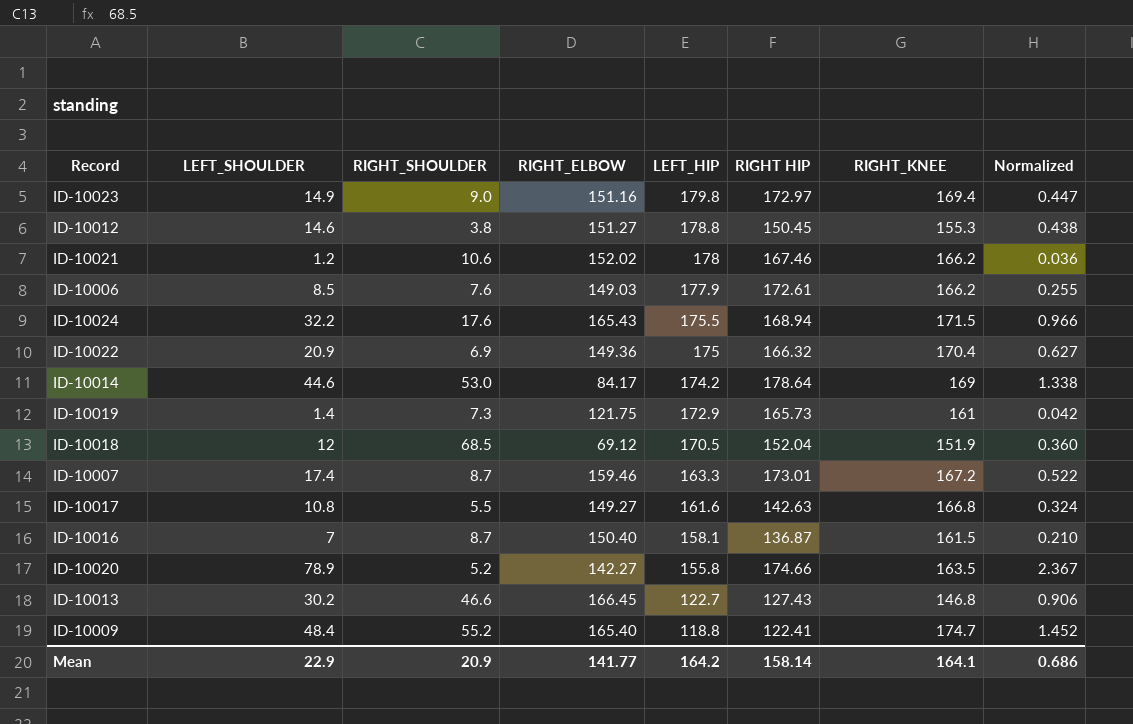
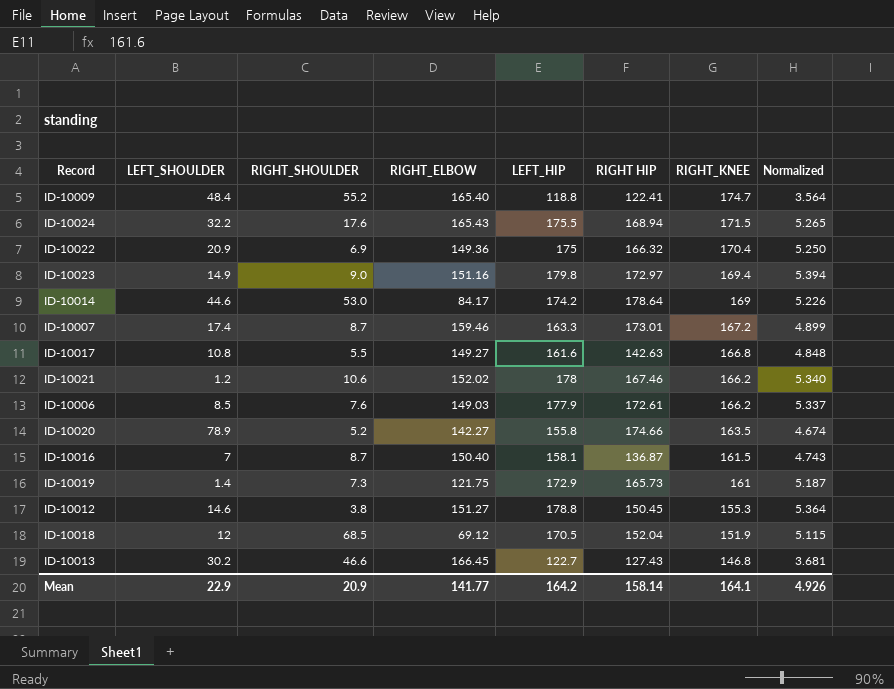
row order: LEFT_HIP descending -> RIGHT_KNEE descending
column Normalized | formula: [LEFT_SHOULDER] * 0.03 -> [LEFT_HIP] * 0.03
Mean | Normalized: 0.686 -> 4.926

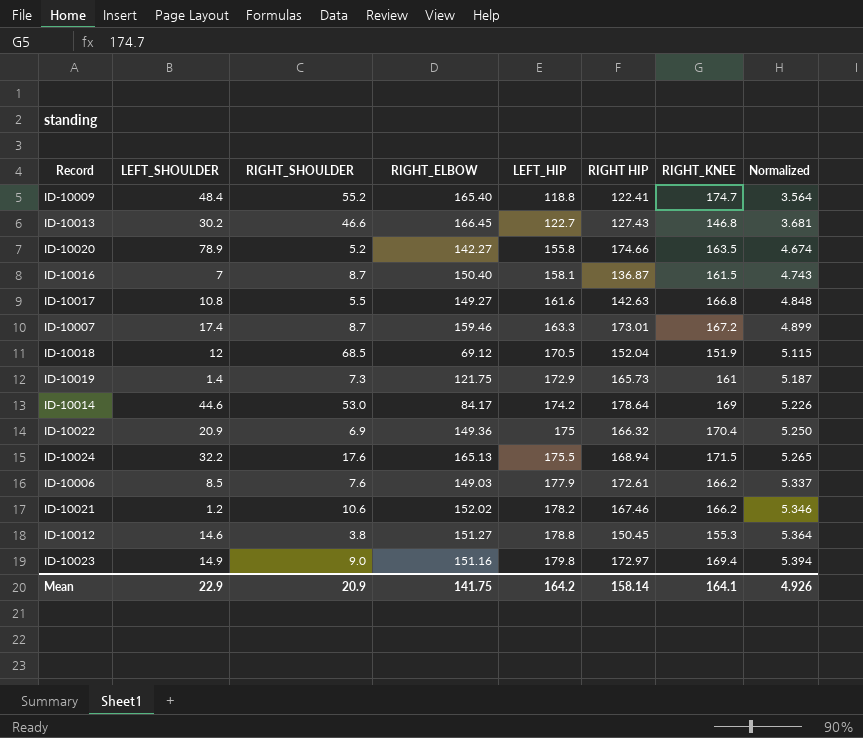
row order: RIGHT_KNEE descending -> LEFT_HIP ascending
ID-10024 | RIGHT_ELBOW: 165.43 -> 165.13
ID-10021 | LEFT_HIP: 178 -> 178.2
ID-10021 | Normalized: 5.340 -> 5.346
Mean | RIGHT_ELBOW: 141.77 -> 141.75

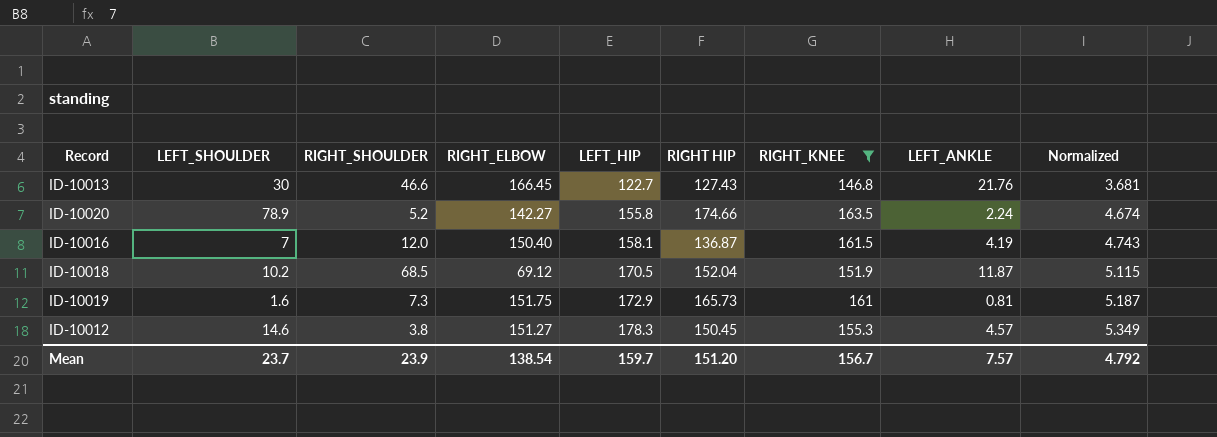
filter: none -> RIGHT_KNEE <= 163.5
column LEFT_ANKLE | position: none -> 8
ID-10013 | LEFT_SHOULDER: 30.2 -> 30
ID-10016 | RIGHT_SHOULDER: 8.7 -> 12.0
ID-10018 | LEFT_SHOULDER: 12 -> 10.2
ID-10019 | LEFT_SHOULDER: 1.4 -> 1.6
ID-10019 | RIGHT_ELBOW: 121.75 -> 151.75
ID-10012 | LEFT_HIP: 178.8 -> 178.3
ID-10012 | Normalized: 5.364 -> 5.349
Mean | LEFT_SHOULDER: 22.9 -> 23.7
Mean | RIGHT_SHOULDER: 20.9 -> 23.9
Mean | RIGHT_ELBOW: 141.75 -> 138.54
Mean | LEFT_HIP: 164.2 -> 159.7
Mean | RIGHT HIP: 158.14 -> 151.20
Mean | RIGHT_KNEE: 164.1 -> 156.7
Mean | Normalized: 4.926 -> 4.792

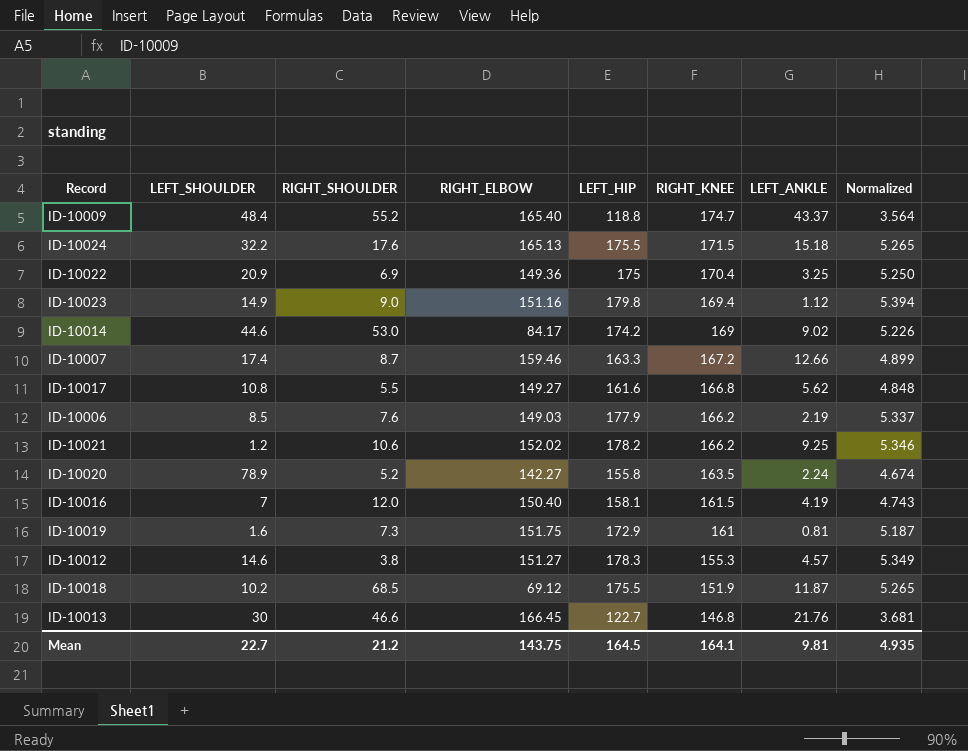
filter: RIGHT_KNEE <= 163.5 -> none
row order: LEFT_HIP ascending -> RIGHT_KNEE descending
column RIGHT HIP | position: 6 -> none
ID-10018 | LEFT_HIP: 170.5 -> 175.5
ID-10018 | Normalized: 5.115 -> 5.265
Mean | LEFT_SHOULDER: 23.7 -> 22.7
Mean | RIGHT_SHOULDER: 23.9 -> 21.2
Mean | RIGHT_ELBOW: 138.54 -> 143.75
Mean | LEFT_HIP: 159.7 -> 164.5
Mean | RIGHT_KNEE: 156.7 -> 164.1
Mean | LEFT_ANKLE: 7.57 -> 9.81
Mean | Normalized: 4.792 -> 4.935

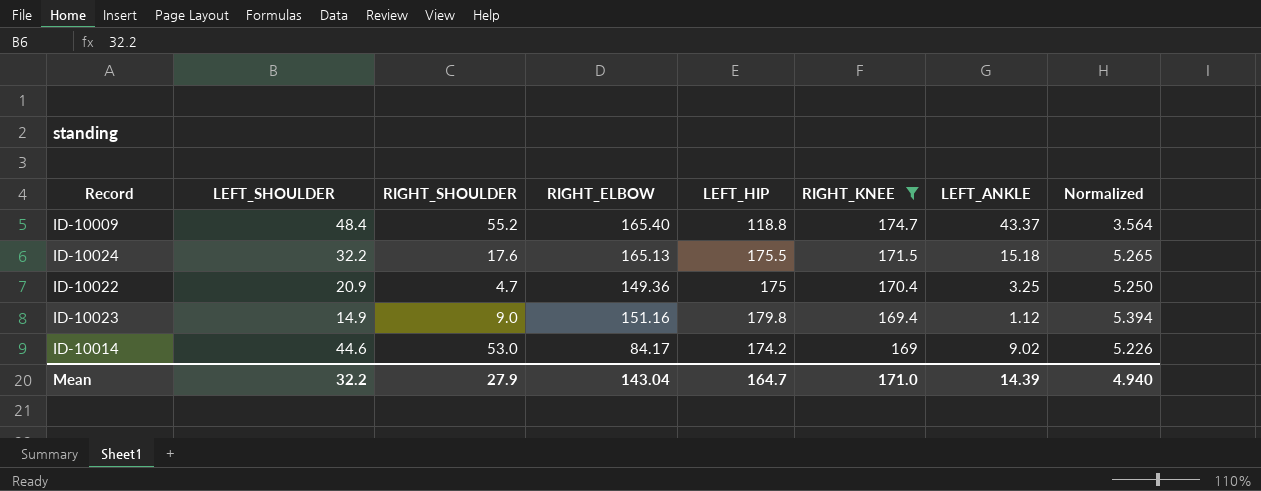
filter: none -> RIGHT_KNEE >= 169
ID-10022 | RIGHT_SHOULDER: 6.9 -> 4.7
Mean | LEFT_SHOULDER: 22.7 -> 32.2
Mean | RIGHT_SHOULDER: 21.2 -> 27.9
Mean | RIGHT_ELBOW: 143.75 -> 143.04
Mean | LEFT_HIP: 164.5 -> 164.7
Mean | RIGHT_KNEE: 164.1 -> 171.0
Mean | LEFT_ANKLE: 9.81 -> 14.39
Mean | Normalized: 4.935 -> 4.940

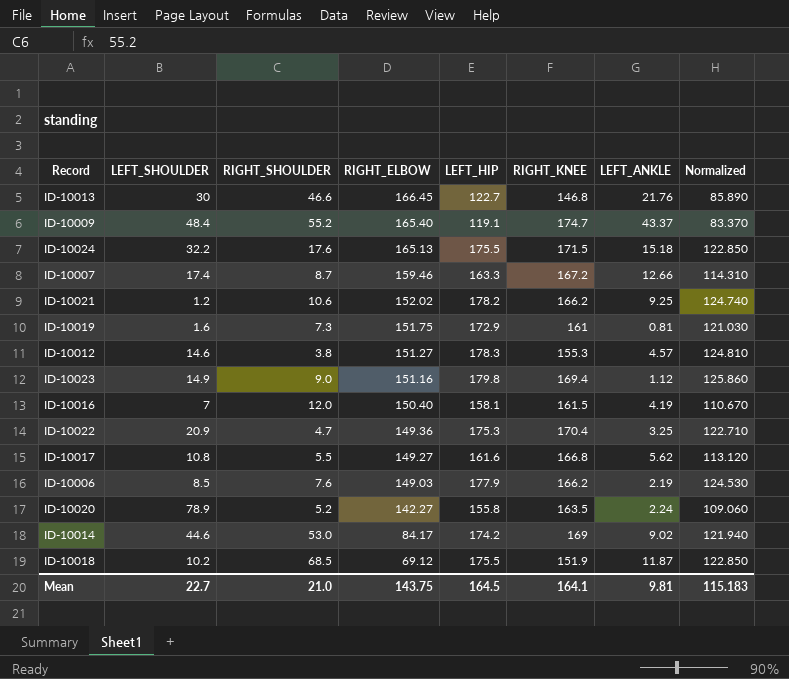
filter: RIGHT_KNEE >= 169 -> none
row order: RIGHT_KNEE descending -> RIGHT_ELBOW descending
column Normalized | formula: [LEFT_HIP] * 0.03 -> [LEFT_HIP] * 0.7
ID-10009 | LEFT_HIP: 118.8 -> 119.1
ID-10022 | LEFT_HIP: 175 -> 175.3
Mean | LEFT_SHOULDER: 32.2 -> 22.7
Mean | RIGHT_SHOULDER: 27.9 -> 21.0
Mean | RIGHT_ELBOW: 143.04 -> 143.75
Mean | LEFT_HIP: 164.7 -> 164.5
Mean | RIGHT_KNEE: 171.0 -> 164.1
Mean | LEFT_ANKLE: 14.39 -> 9.81
Mean | Normalized: 4.940 -> 115.183

